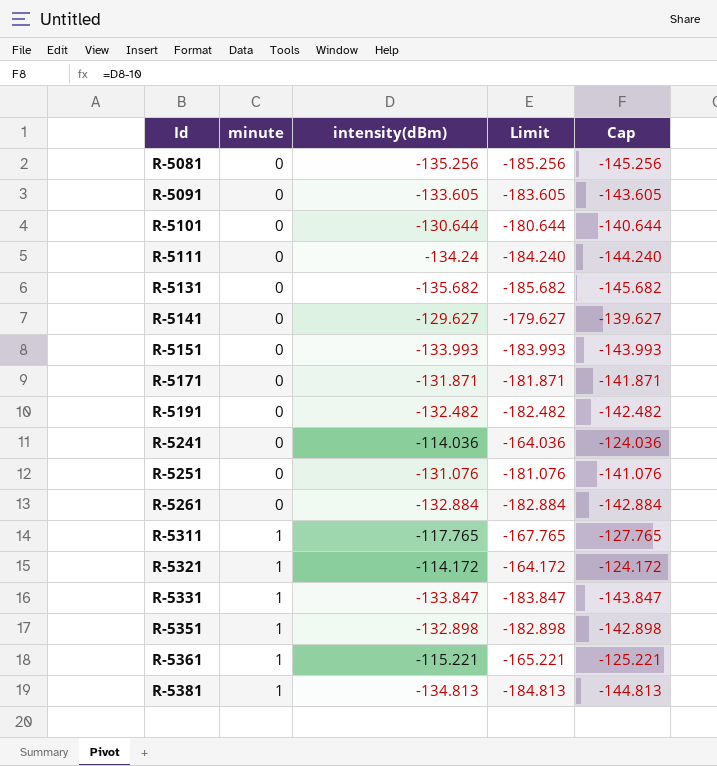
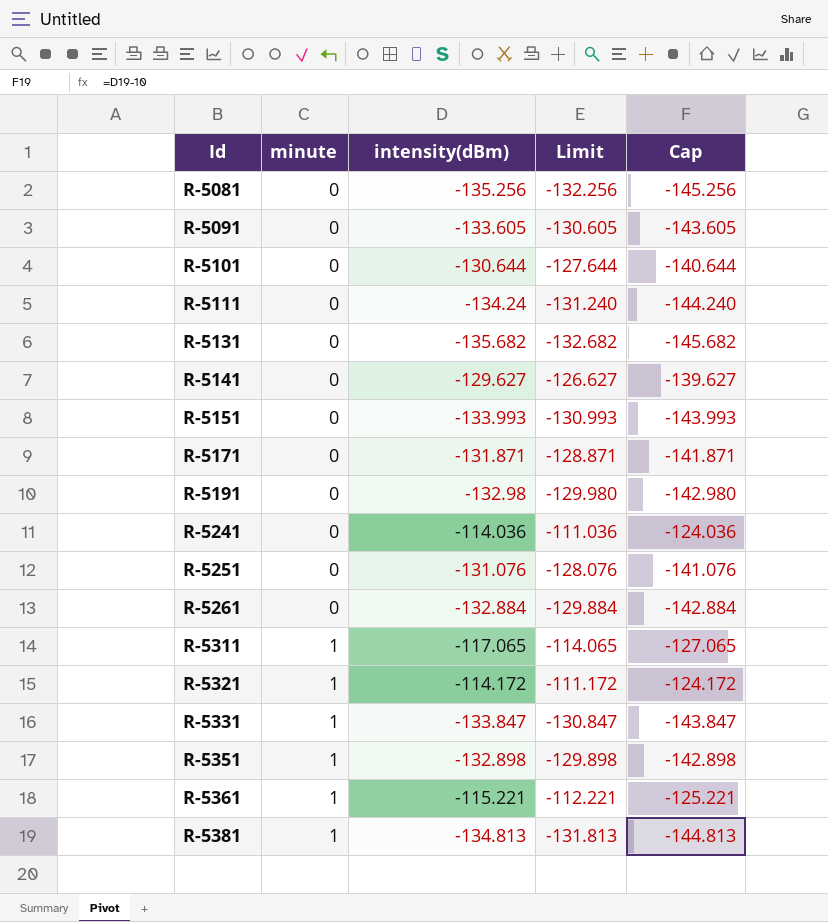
column Limit | formula: [intensity(dBm)] - 50 -> [intensity(dBm)] + 3
R-5191 | intensity(dBm): -132.482 -> -132.98
R-5191 | Cap: -142.482 -> -142.980
R-5311 | intensity(dBm): -117.765 -> -117.065
R-5311 | Cap: -127.765 -> -127.065

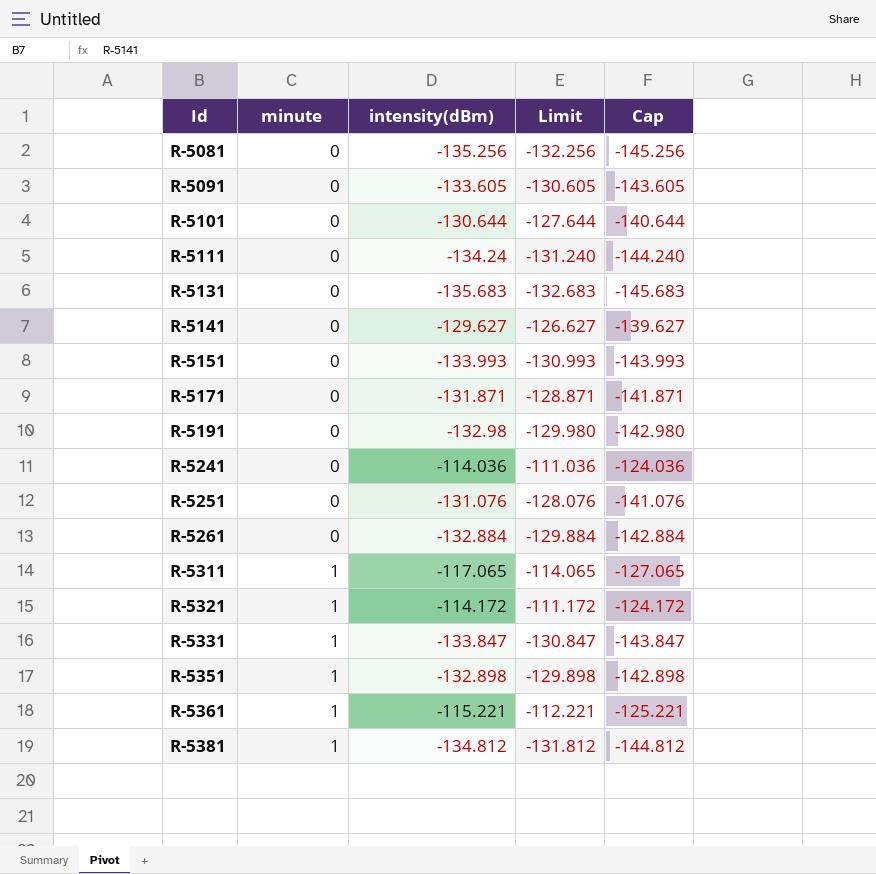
R-5131 | intensity(dBm): -135.682 -> -135.683
R-5131 | Limit: -132.682 -> -132.683
R-5131 | Cap: -145.682 -> -145.683
R-5381 | intensity(dBm): -134.813 -> -134.812
R-5381 | Limit: -131.813 -> -131.812
R-5381 | Cap: -144.813 -> -144.812

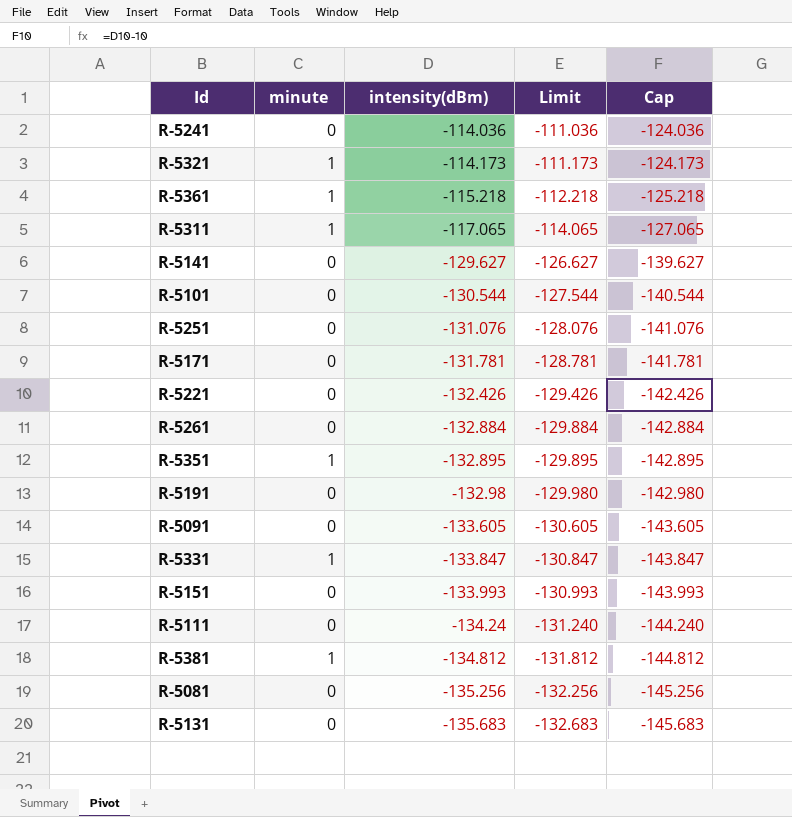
row order: Id ascending -> intensity(dBm) descending
R-5321 | intensity(dBm): -114.172 -> -114.173
R-5321 | Limit: -111.172 -> -111.173
R-5321 | Cap: -124.172 -> -124.173
R-5361 | intensity(dBm): -115.221 -> -115.218
R-5361 | Limit: -112.221 -> -112.218
R-5361 | Cap: -125.221 -> -125.218
R-5101 | intensity(dBm): -130.644 -> -130.544
R-5101 | Limit: -127.644 -> -127.544
R-5101 | Cap: -140.644 -> -140.544
R-5171 | intensity(dBm): -131.871 -> -131.781
R-5171 | Limit: -128.871 -> -128.781
R-5171 | Cap: -141.871 -> -141.781
row R-5221: none -> 0 | -132.426 | -129.426 | -142.426
R-5351 | intensity(dBm): -132.898 -> -132.895
R-5351 | Limit: -129.898 -> -129.895
R-5351 | Cap: -142.898 -> -142.895

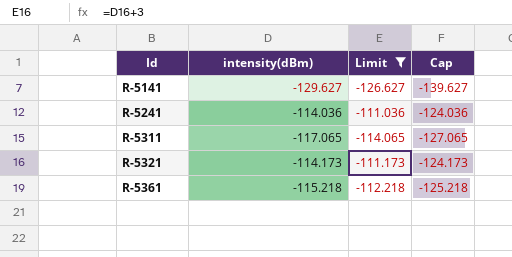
filter: none -> Limit >= -126.627
row order: intensity(dBm) descending -> Id ascending
column minute | position: 2 -> none

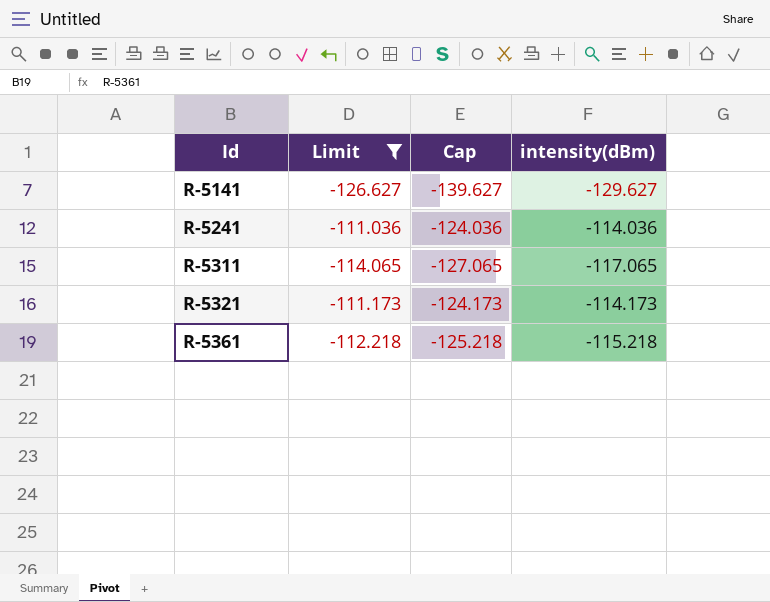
column intensity(dBm) | position: 2 -> 4

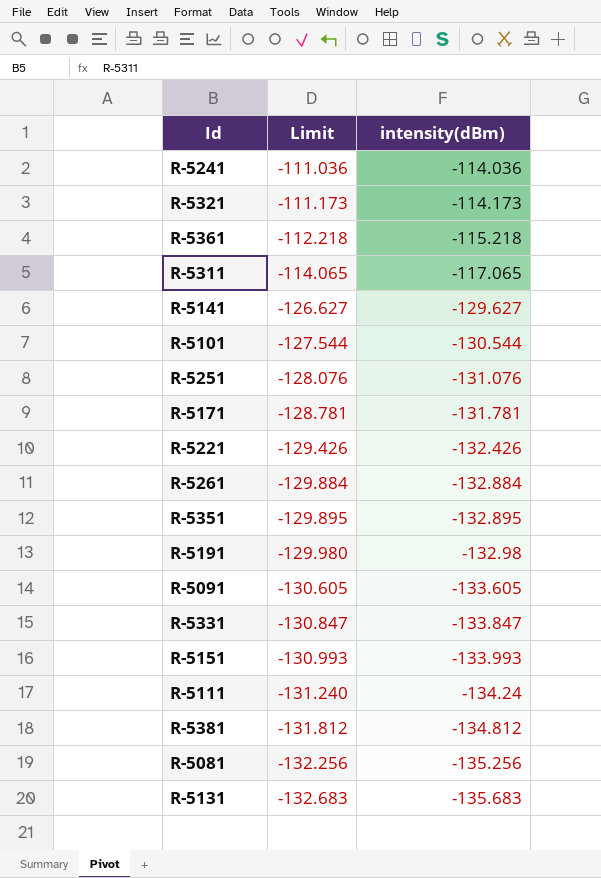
filter: Limit >= -126.627 -> none
row order: Id ascending -> Limit descending
column Cap | formula: [intensity(dBm)] - 10 -> none

